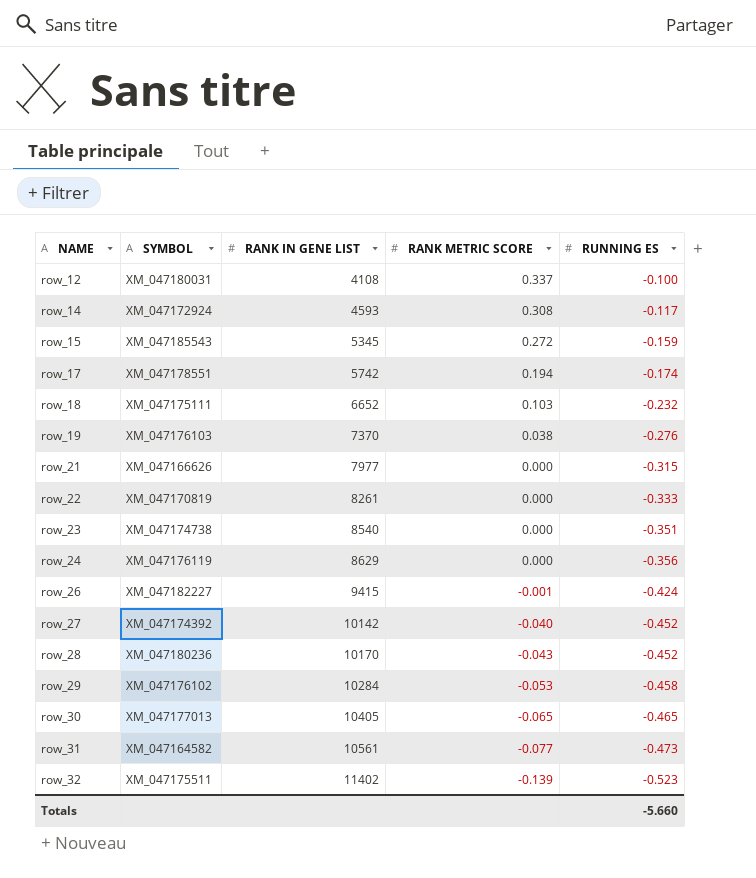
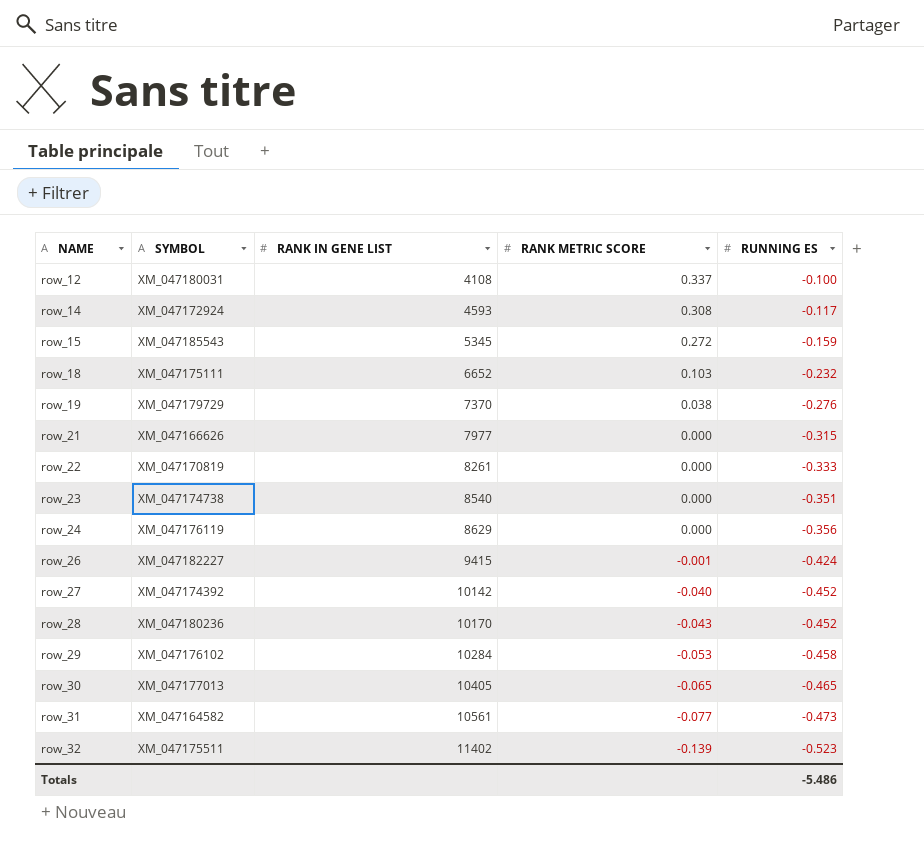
row row_17: XM_047178551 | 5742 | 0.194 | -0.174 -> none
row_19 | SYMBOL: XM_047176103 -> XM_047179729
Totals | RUNNING ES: -5.660 -> -5.486

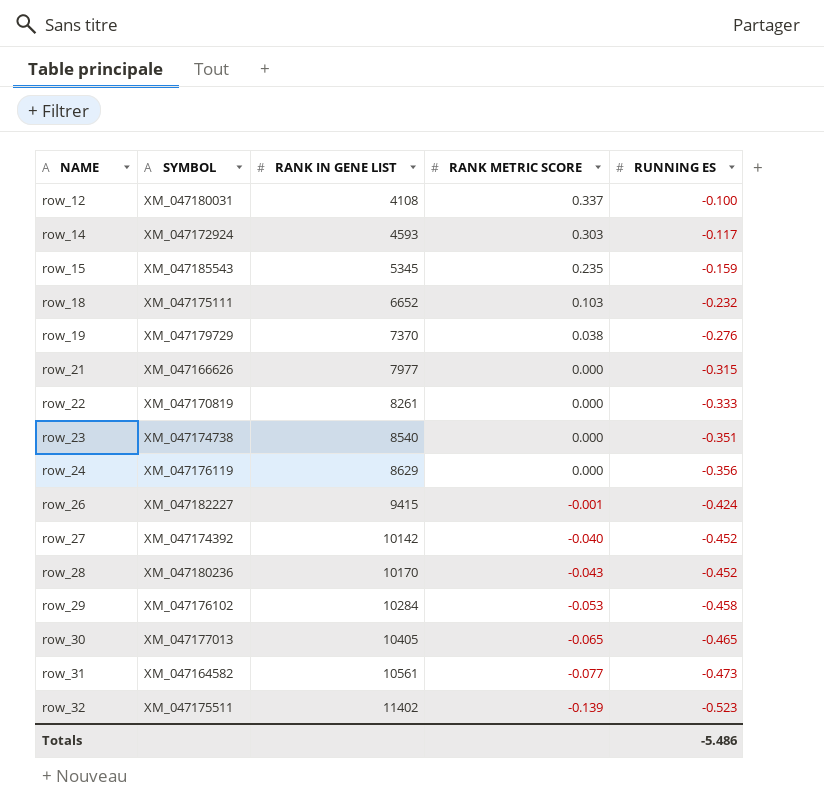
row_14 | RANK METRIC SCORE: 0.308 -> 0.303
row_15 | RANK METRIC SCORE: 0.272 -> 0.235

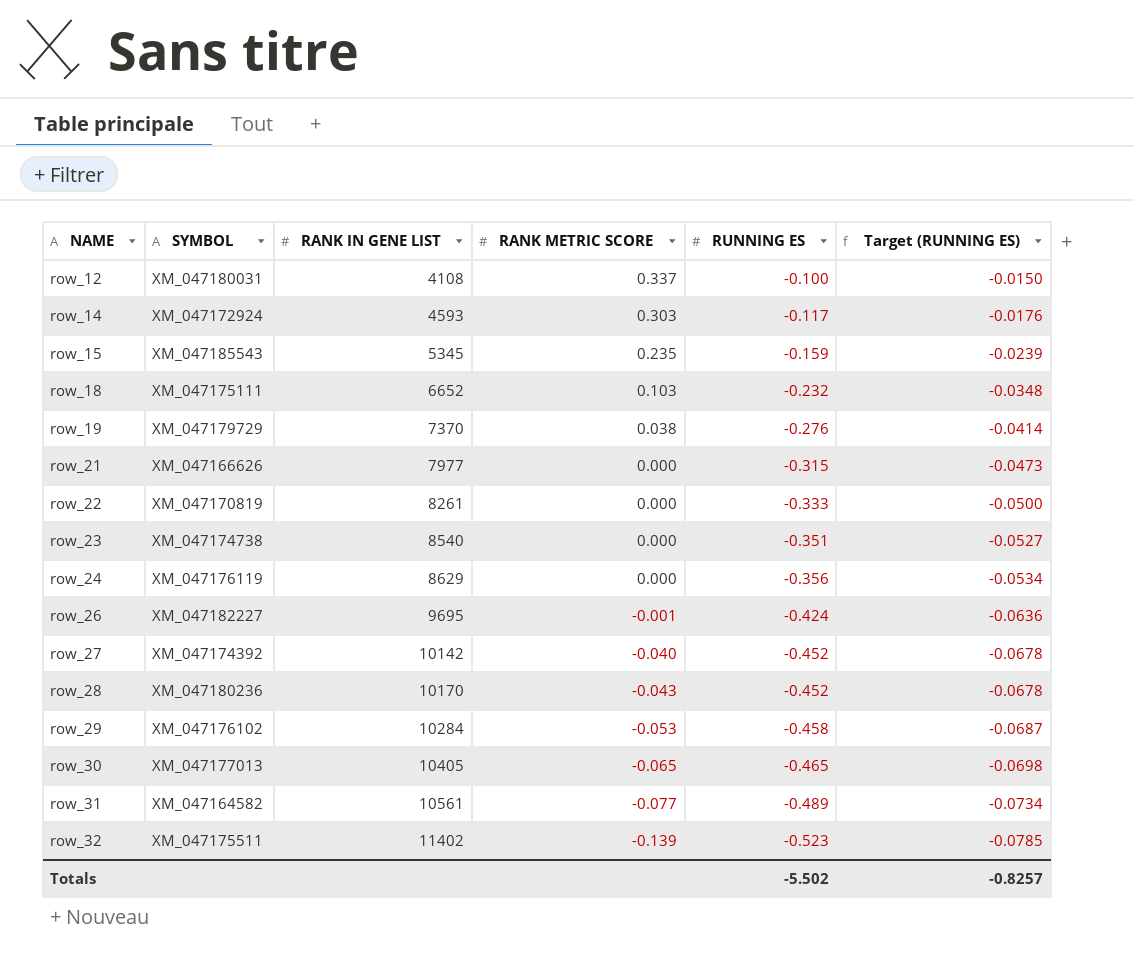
column Target (RUNNING ES) | formula: none -> [RUNNING ES] * 0.15
row_26 | RANK IN GENE LIST: 9415 -> 9695
row_31 | RUNNING ES: -0.473 -> -0.489
Totals | RUNNING ES: -5.486 -> -5.502

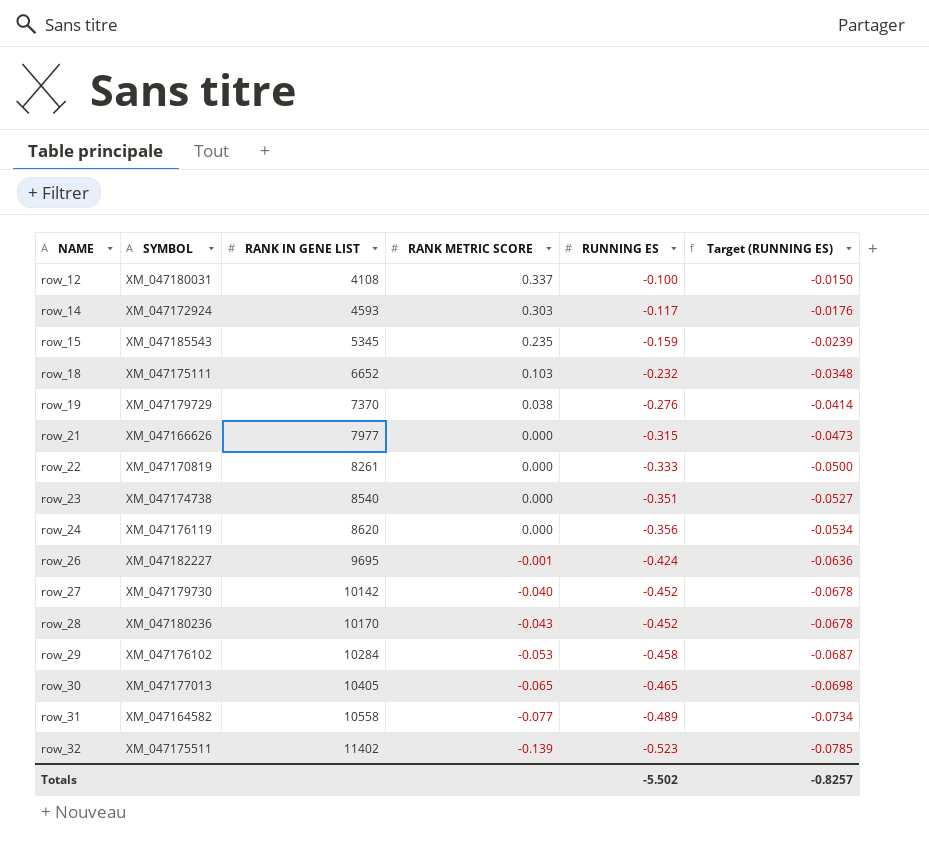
row_24 | RANK IN GENE LIST: 8629 -> 8620
row_27 | SYMBOL: XM_047174392 -> XM_047179730
row_31 | RANK IN GENE LIST: 10561 -> 10558

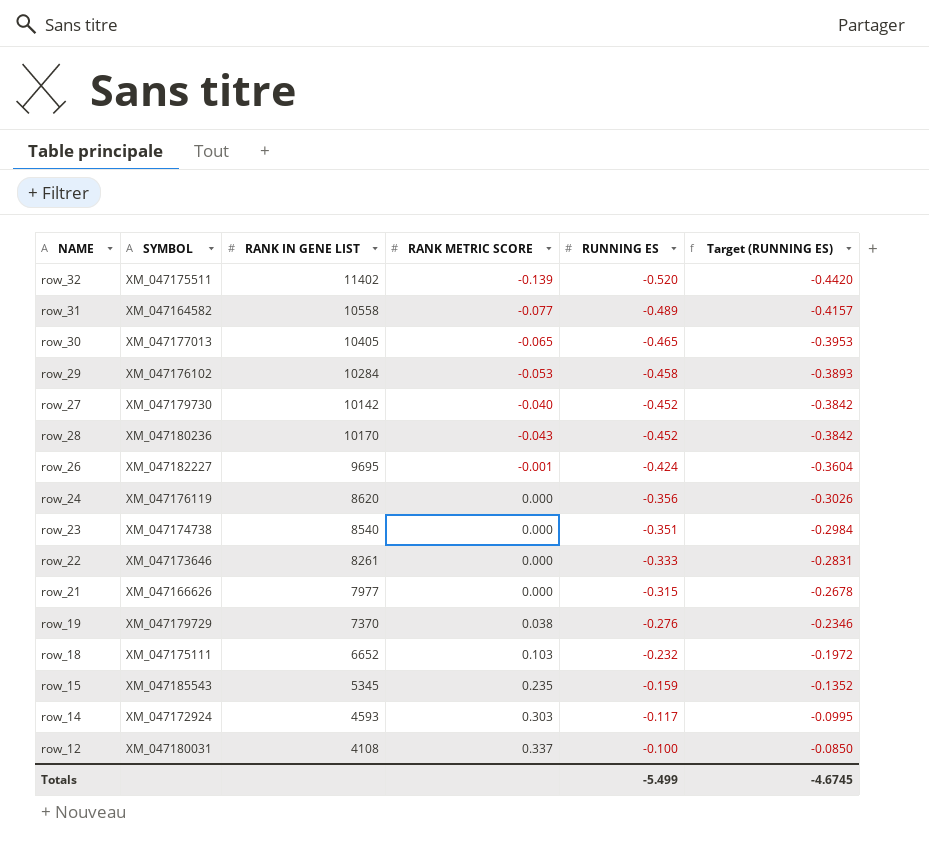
row order: NAME ascending -> RUNNING ES ascending
column Target (RUNNING ES) | formula: [RUNNING ES] * 0.15 -> [RUNNING ES] * 0.85
row_32 | RUNNING ES: -0.523 -> -0.520
row_22 | SYMBOL: XM_047170819 -> XM_047173646
Totals | RUNNING ES: -5.502 -> -5.499
Totals | Target (RUNNING ES): -0.8257 -> -4.6745

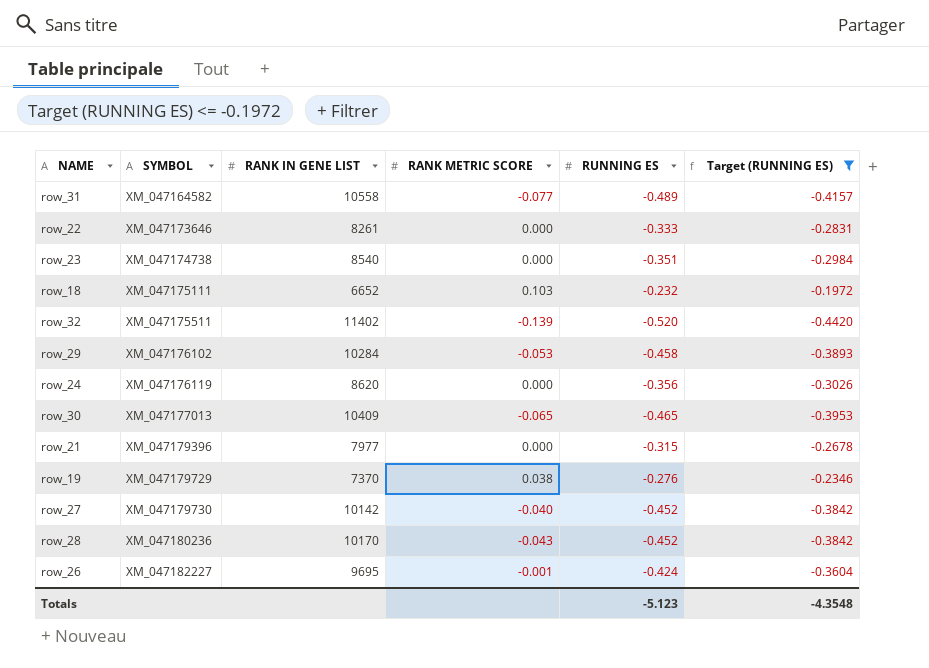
filter: none -> Target (RUNNING ES) <= -0.1972
row order: RUNNING ES ascending -> SYMBOL ascending
row_30 | RANK IN GENE LIST: 10405 -> 10409
row_21 | SYMBOL: XM_047166626 -> XM_047179396
Totals | RUNNING ES: -5.499 -> -5.123
Totals | Target (RUNNING ES): -4.6745 -> -4.3548

